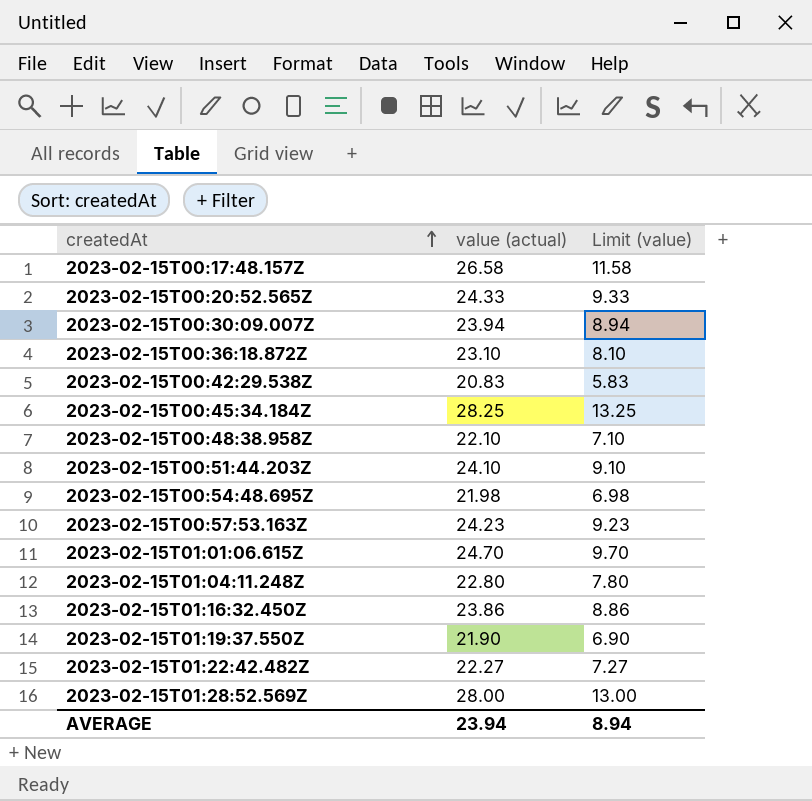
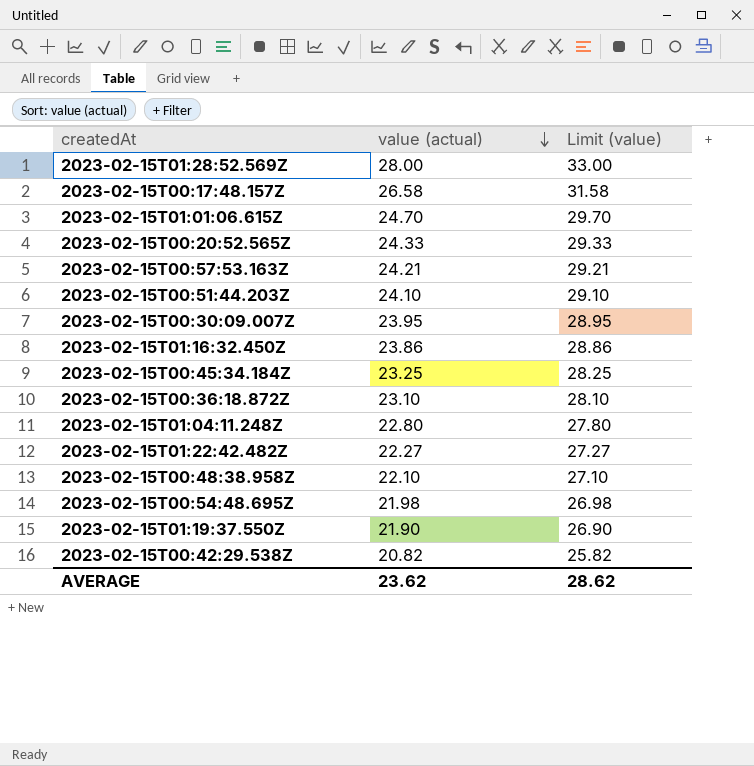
row order: createdAt ascending -> value (actual) descending
column Limit (value) | formula: [value (actual)] - 15 -> [value (actual)] + 5
2023-02-15T00:57:53.163Z | value (actual): 24.23 -> 24.21
2023-02-15T00:30:09.007Z | value (actual): 23.94 -> 23.95
2023-02-15T00:45:34.184Z | value (actual): 28.25 -> 23.25
2023-02-15T00:42:29.538Z | value (actual): 20.83 -> 20.82
AVERAGE | value (actual): 23.94 -> 23.62
AVERAGE | Limit (value): 8.94 -> 28.62

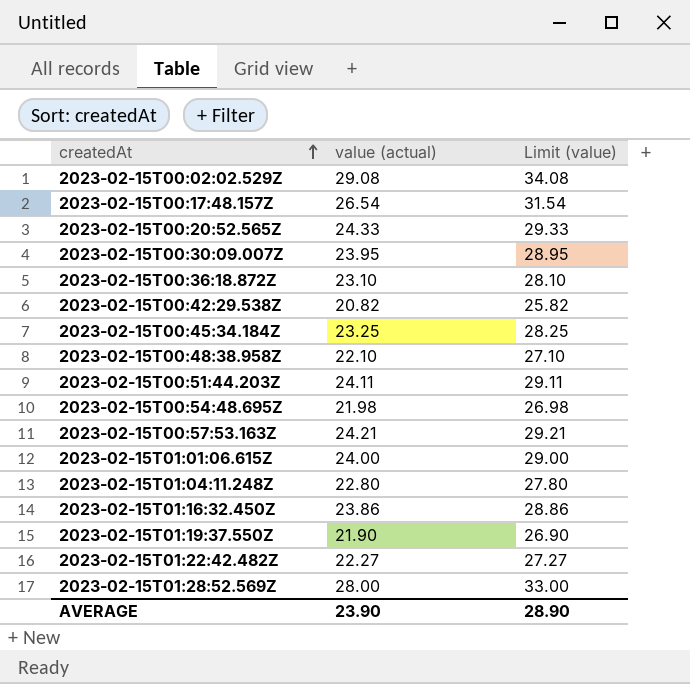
row order: value (actual) descending -> createdAt ascending
row 2023-02-15T00:02:02.529Z: none -> 29.08 | 34.08
2023-02-15T00:17:48.157Z | value (actual): 26.58 -> 26.54
2023-02-15T00:17:48.157Z | Limit (value): 31.58 -> 31.54
2023-02-15T00:51:44.203Z | value (actual): 24.10 -> 24.11
2023-02-15T00:51:44.203Z | Limit (value): 29.10 -> 29.11
2023-02-15T01:01:06.615Z | value (actual): 24.70 -> 24.00
2023-02-15T01:01:06.615Z | Limit (value): 29.70 -> 29.00
AVERAGE | value (actual): 23.62 -> 23.90
AVERAGE | Limit (value): 28.62 -> 28.90

